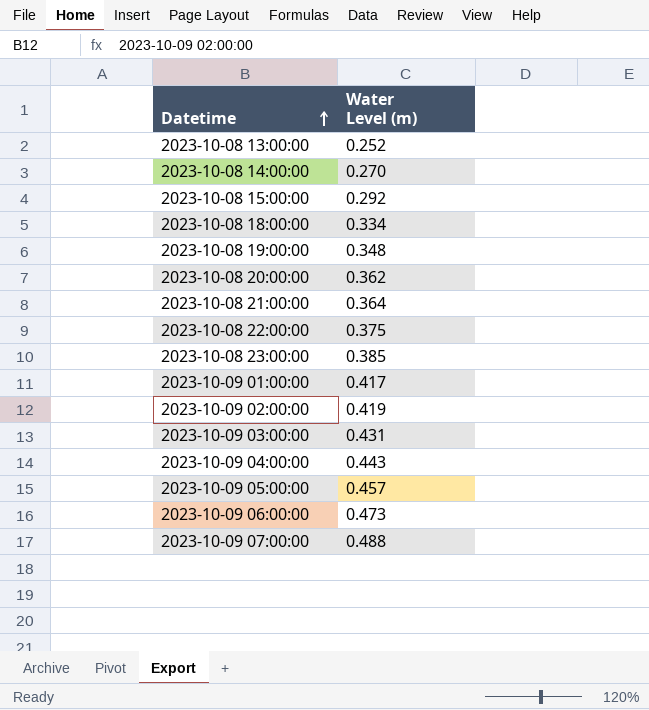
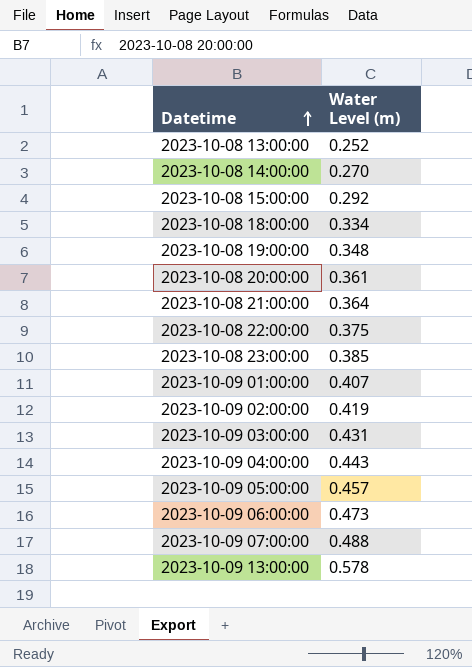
2023-10-08 20:00:00 | Water Level (m): 0.362 -> 0.361
2023-10-09 01:00:00 | Water Level (m): 0.417 -> 0.407
row 2023-10-09 13:00:00: none -> 0.578

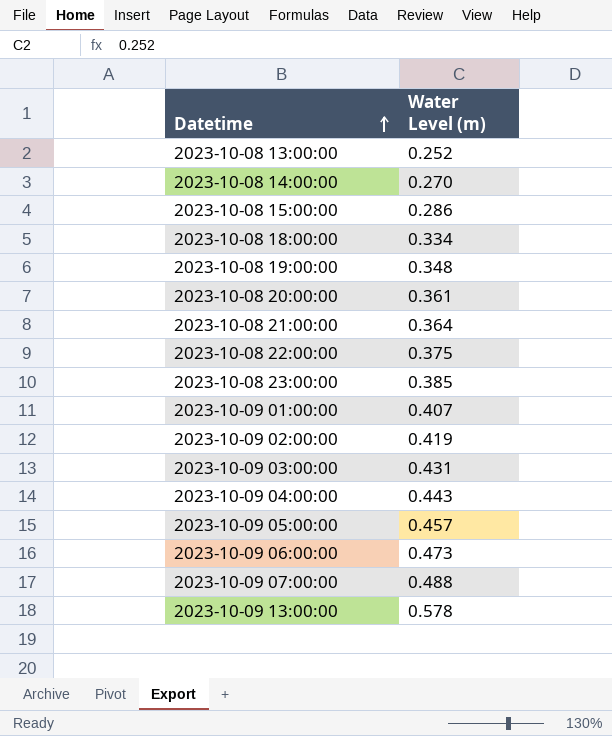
2023-10-08 15:00:00 | Water Level (m): 0.292 -> 0.286

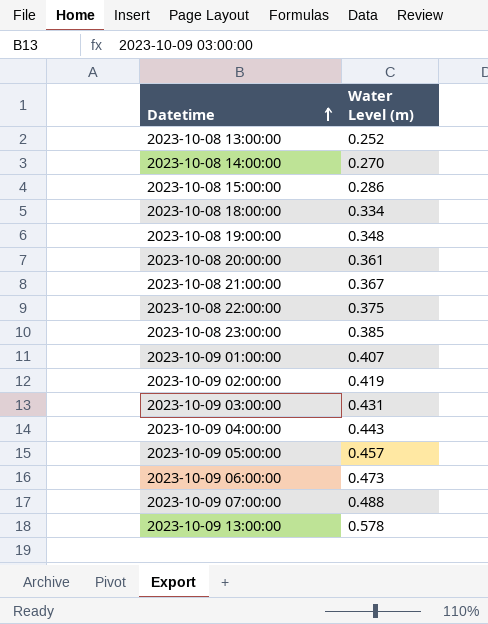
2023-10-08 21:00:00 | Water Level (m): 0.364 -> 0.367

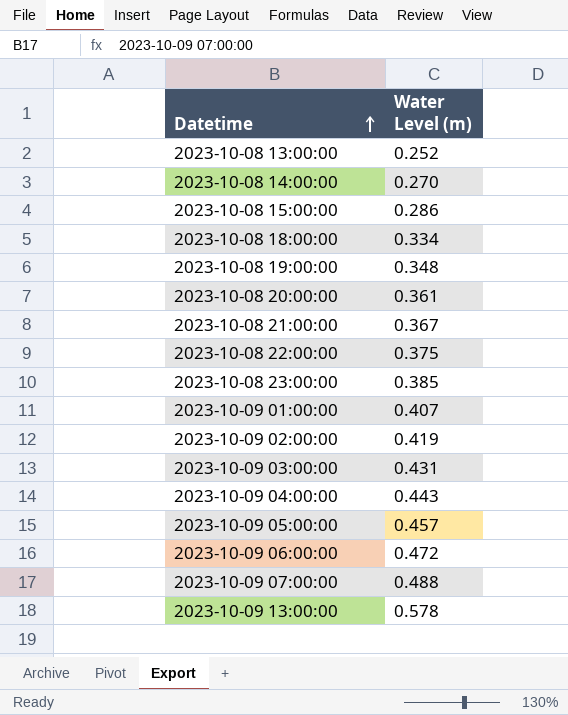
2023-10-09 06:00:00 | Water Level (m): 0.473 -> 0.472

